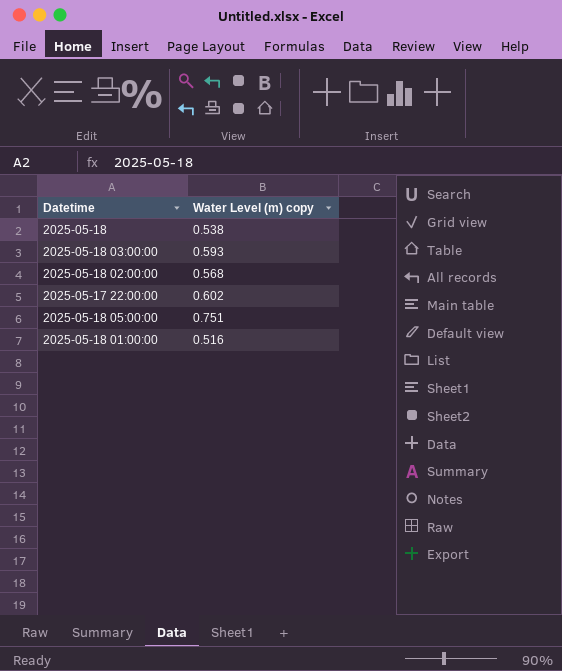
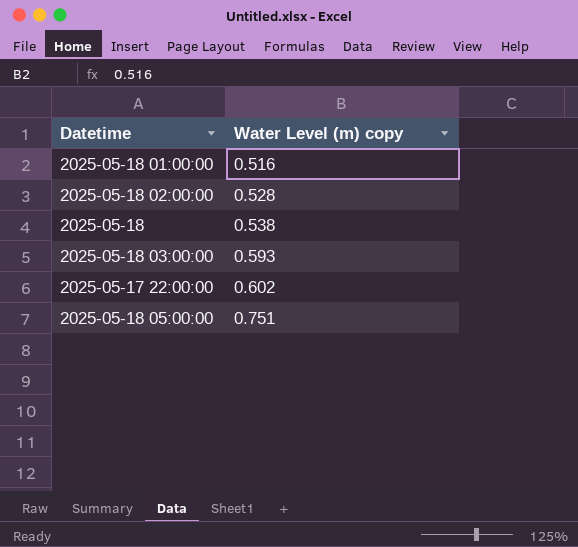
row order: none -> Water Level (m) copy ascending
2025-05-18 02:00:00 | Water Level (m) copy: 0.568 -> 0.528

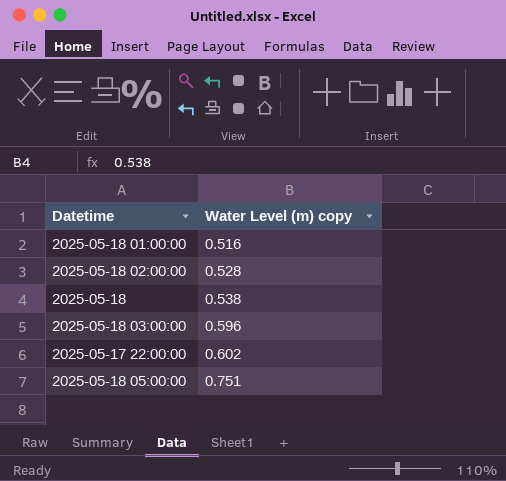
2025-05-18 03:00:00 | Water Level (m) copy: 0.593 -> 0.596

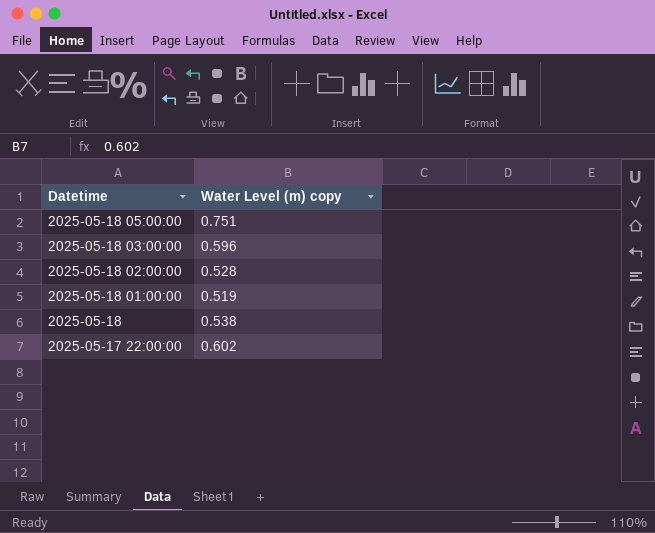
row order: Water Level (m) copy ascending -> Datetime descending
2025-05-18 01:00:00 | Water Level (m) copy: 0.516 -> 0.519

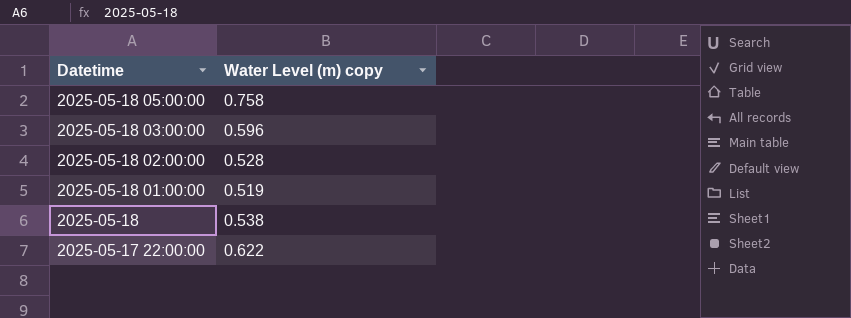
2025-05-18 05:00:00 | Water Level (m) copy: 0.751 -> 0.758
2025-05-17 22:00:00 | Water Level (m) copy: 0.602 -> 0.622

